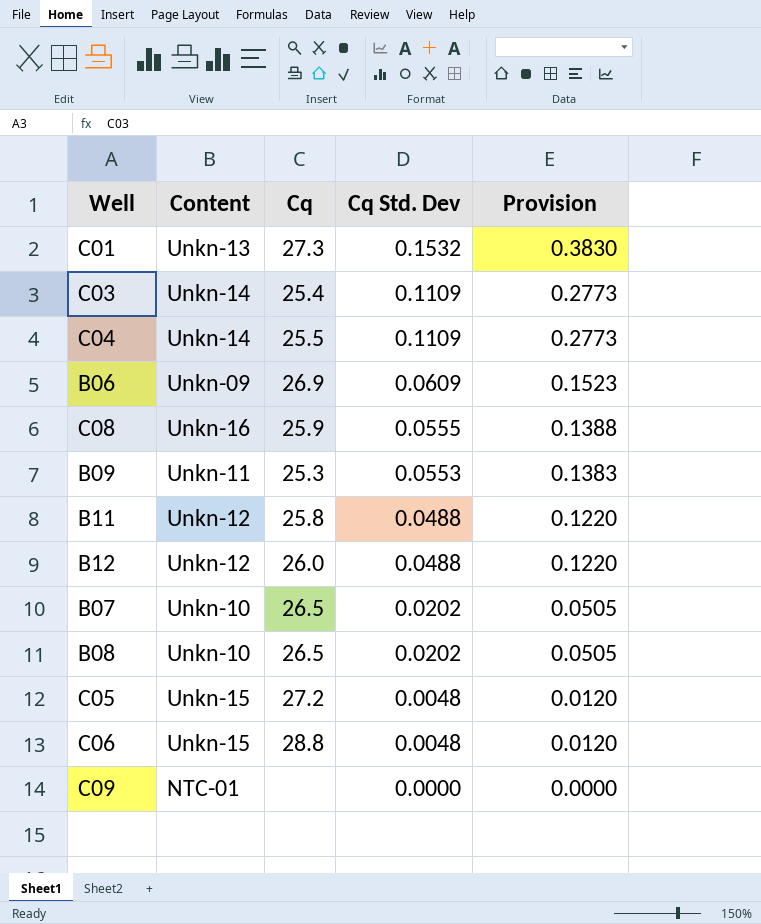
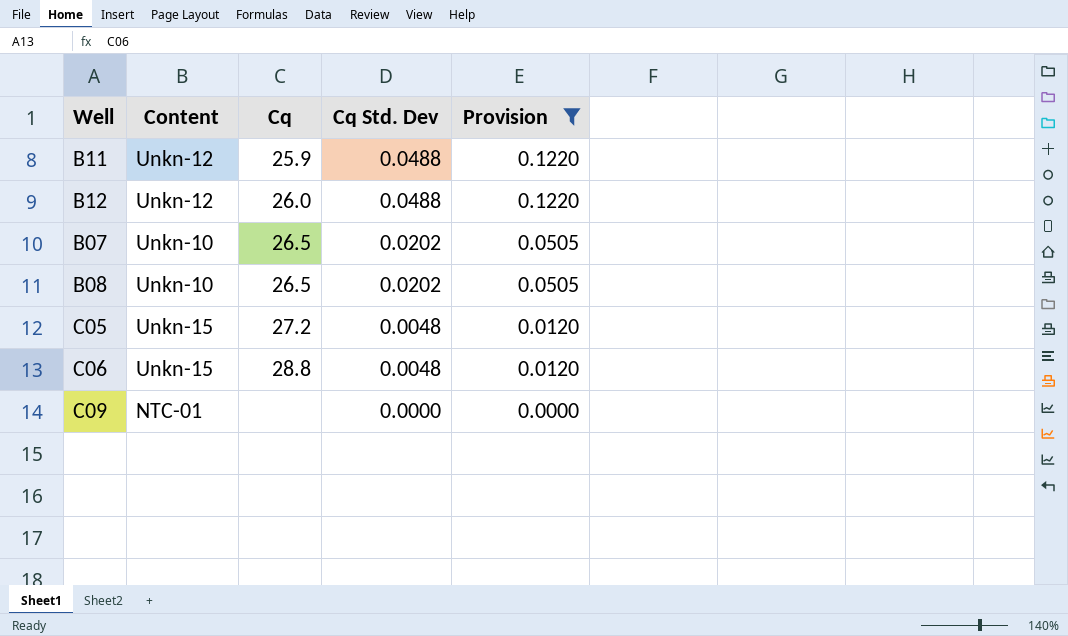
filter: none -> Provision <= 0.1220
B11 | Cq: 25.8 -> 25.9

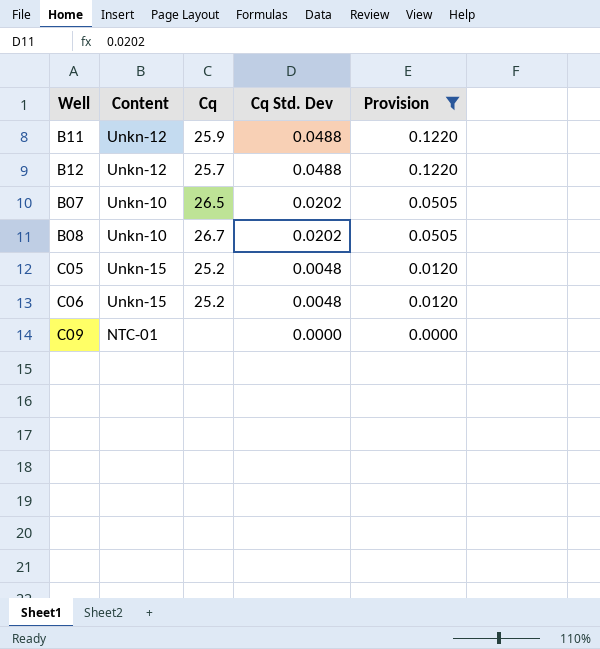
B12 | Cq: 26.0 -> 25.7
B08 | Cq: 26.5 -> 26.7
C05 | Cq: 27.2 -> 25.2
C06 | Cq: 28.8 -> 25.2

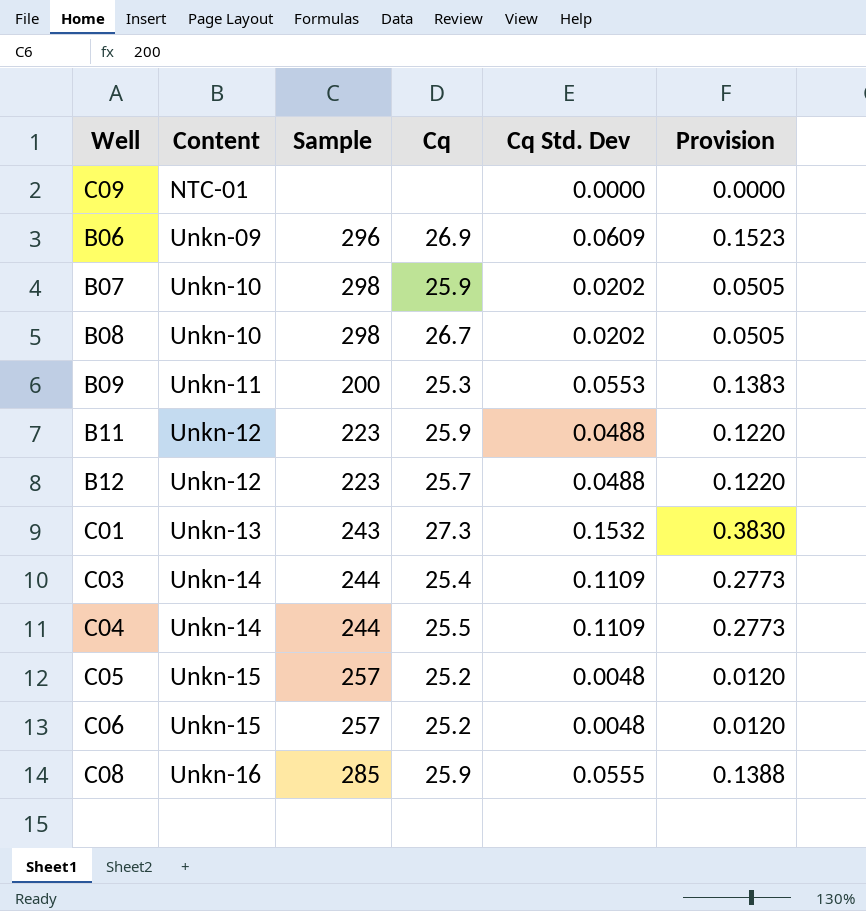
filter: Provision <= 0.1220 -> none
row order: Cq Std. Dev descending -> Content ascending
column Sample | position: none -> 3
B07 | Cq: 26.5 -> 25.9

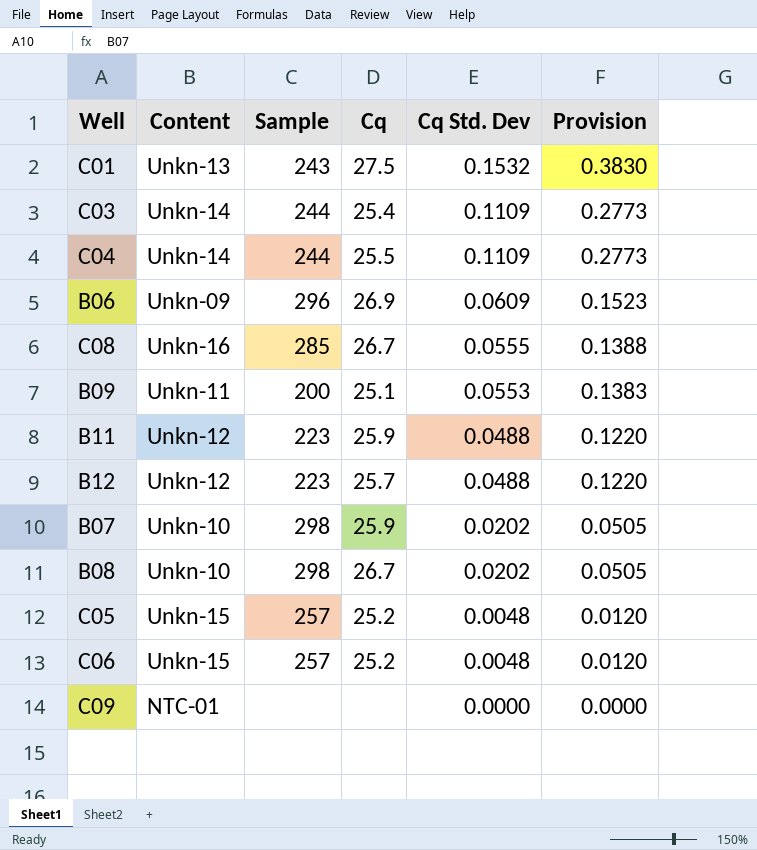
row order: Content ascending -> Cq Std. Dev descending
C01 | Cq: 27.3 -> 27.5
C08 | Cq: 25.9 -> 26.7
B09 | Cq: 25.3 -> 25.1

